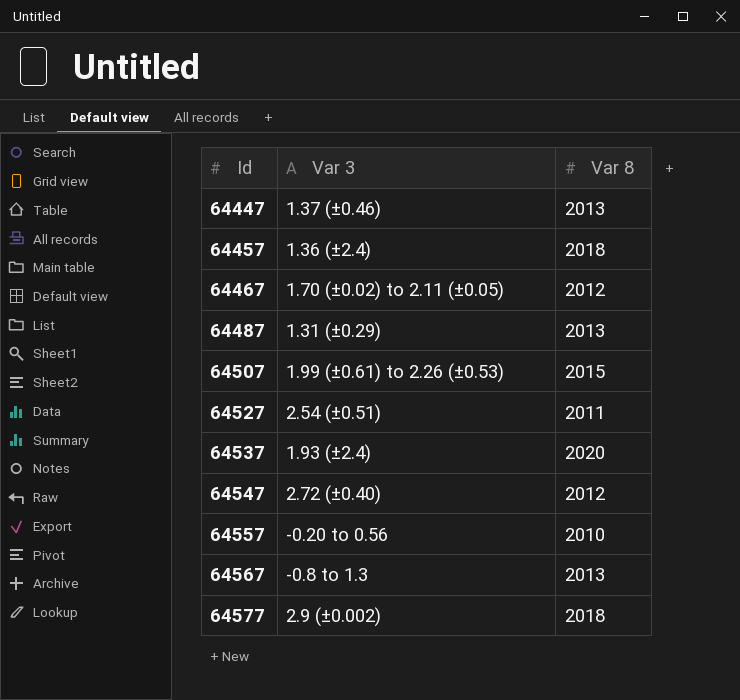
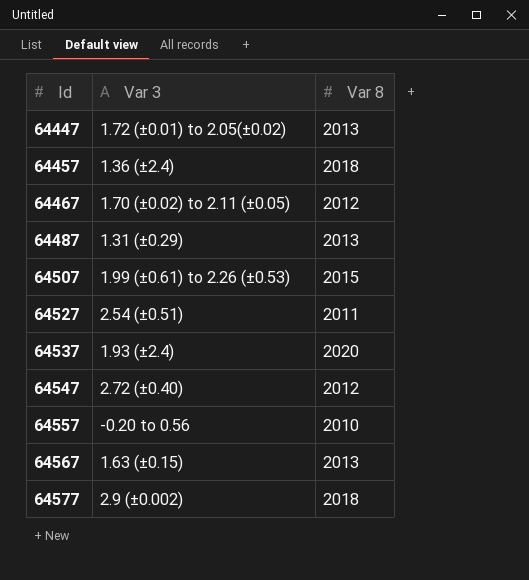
64447 | Var 3: 1.37 (±0.46) -> 1.72 (±0.01) to 2.05(±0.02)
64567 | Var 3: -0.8 to 1.3 -> 1.63 (±0.15)

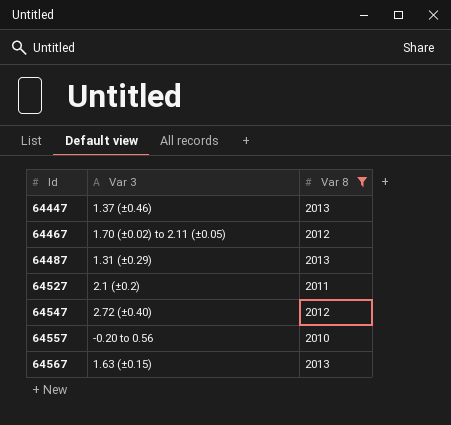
filter: none -> Var 8 <= 2013
64447 | Var 3: 1.72 (±0.01) to 2.05(±0.02) -> 1.37 (±0.46)
64527 | Var 3: 2.54 (±0.51) -> 2.1 (±0.2)

